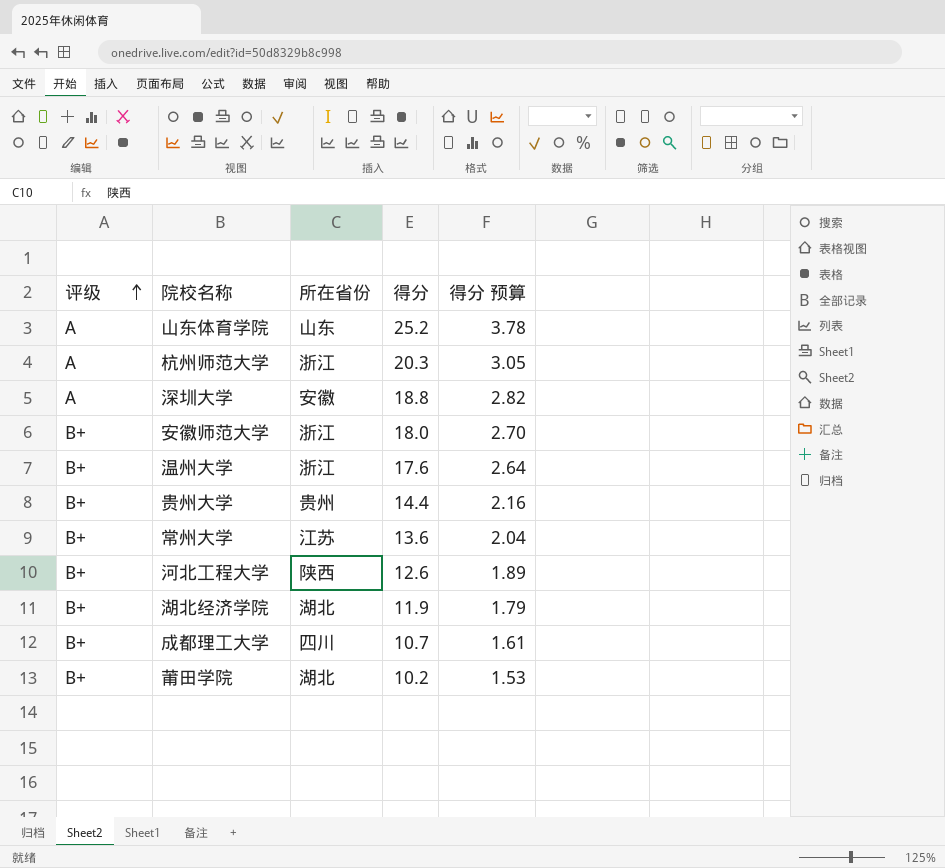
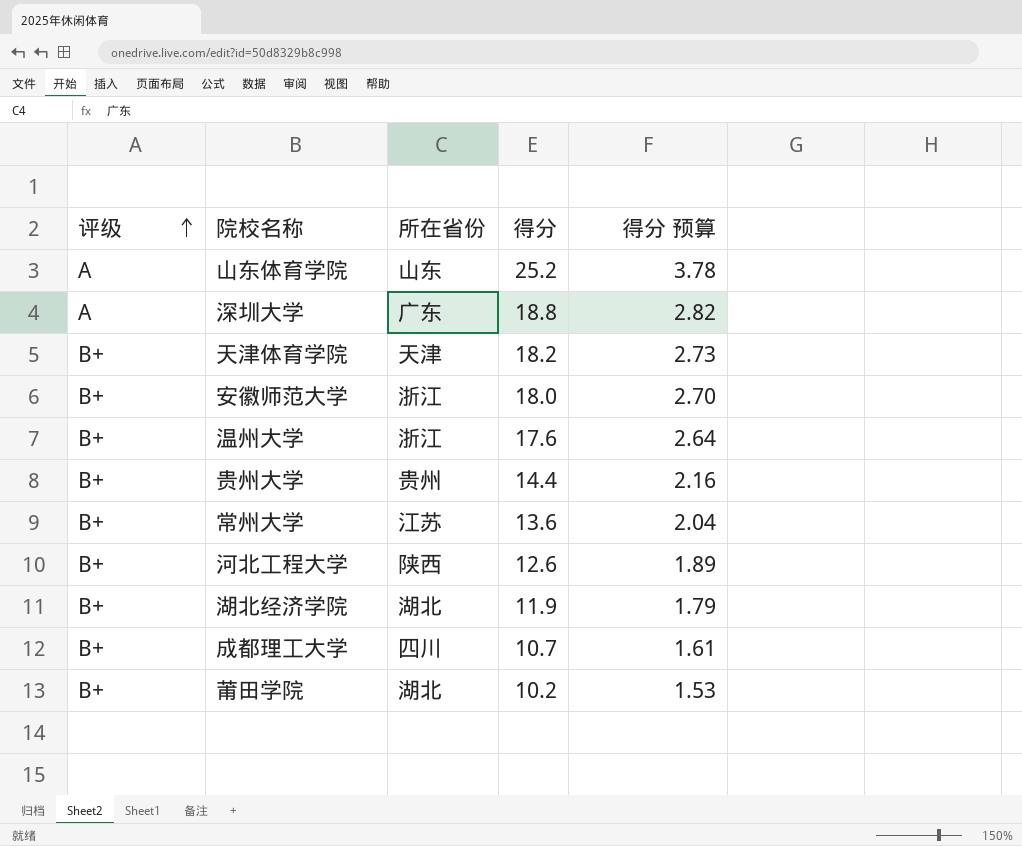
row 杭州师范大学: A | 浙江 | 20.3 | 3.05 -> none
深圳大学 | 所在省份: 安徽 -> 广东
row 天津体育学院: none -> B+ | 天津 | 18.2 | 2.73

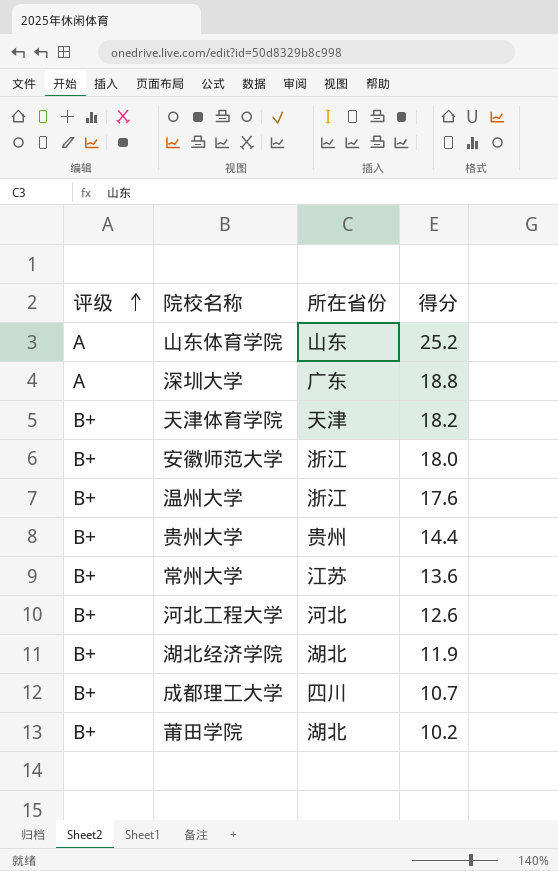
column 得分 预算 | formula: [得分] * 0.15 -> none
河北工程大学 | 所在省份: 陕西 -> 河北

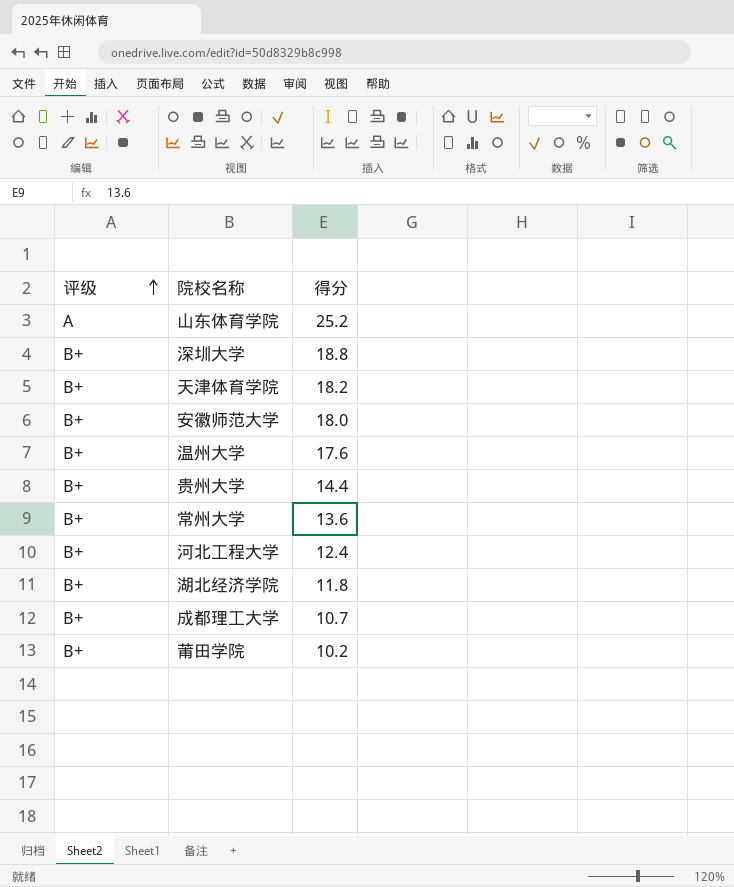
column 所在省份 | position: 3 -> none
深圳大学 | 评级: A -> B+
河北工程大学 | 得分: 12.6 -> 12.4
湖北经济学院 | 得分: 11.9 -> 11.8

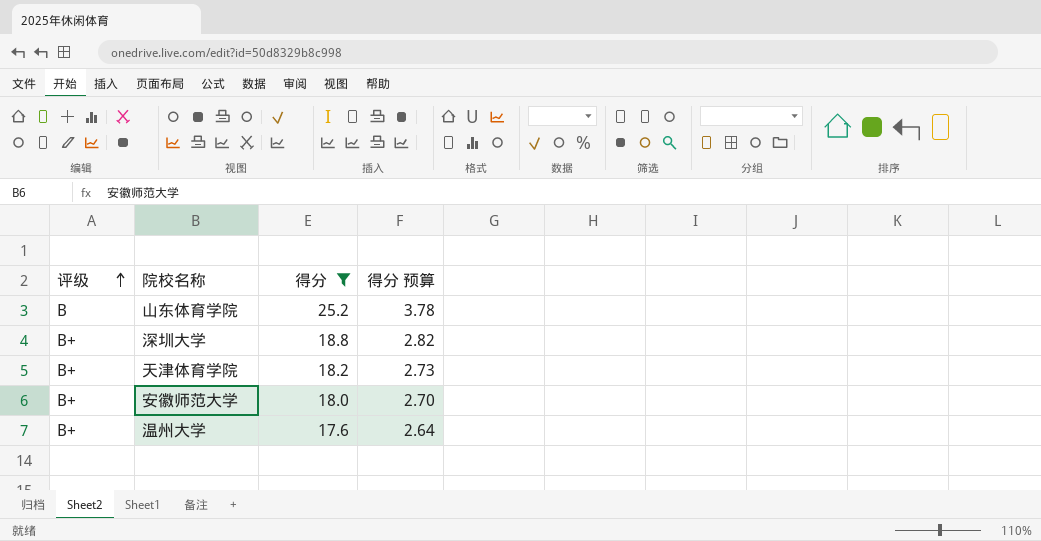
filter: none -> 得分 >= 17.6
column 得分 预算 | formula: none -> [得分] * 0.15
山东体育学院 | 评级: A -> B

